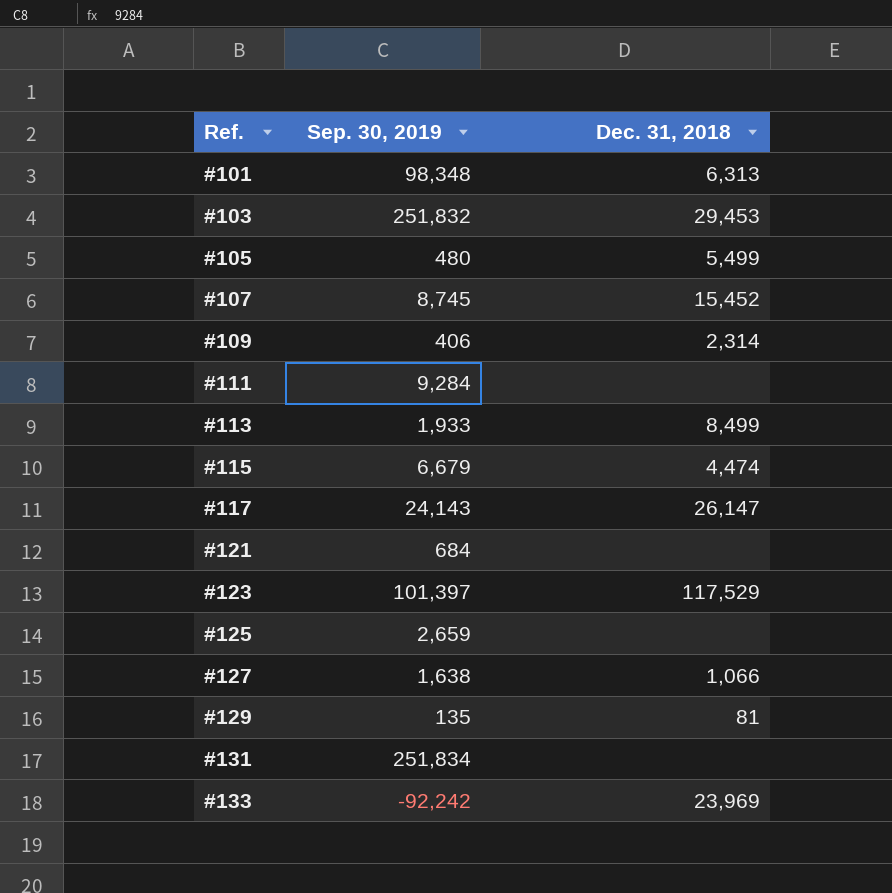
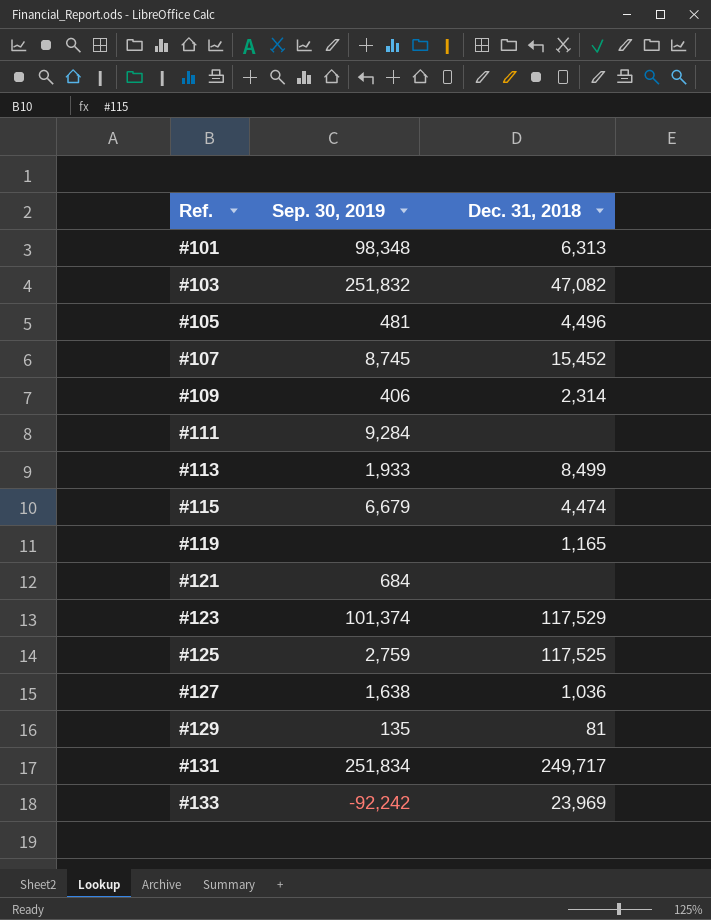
row #117: 24,143 | 26,147 -> none
#103 | Dec. 31, 2018: 29,453 -> 47,082
#105 | Sep. 30, 2019: 480 -> 481
#105 | Dec. 31, 2018: 5,499 -> 4,496
row #119: none -> none | 1,165
#123 | Sep. 30, 2019: 101,397 -> 101,374
#125 | Sep. 30, 2019: 2,659 -> 2,759
#125 | Dec. 31, 2018: none -> 117,525
#127 | Dec. 31, 2018: 1,066 -> 1,036
#131 | Dec. 31, 2018: none -> 249,717

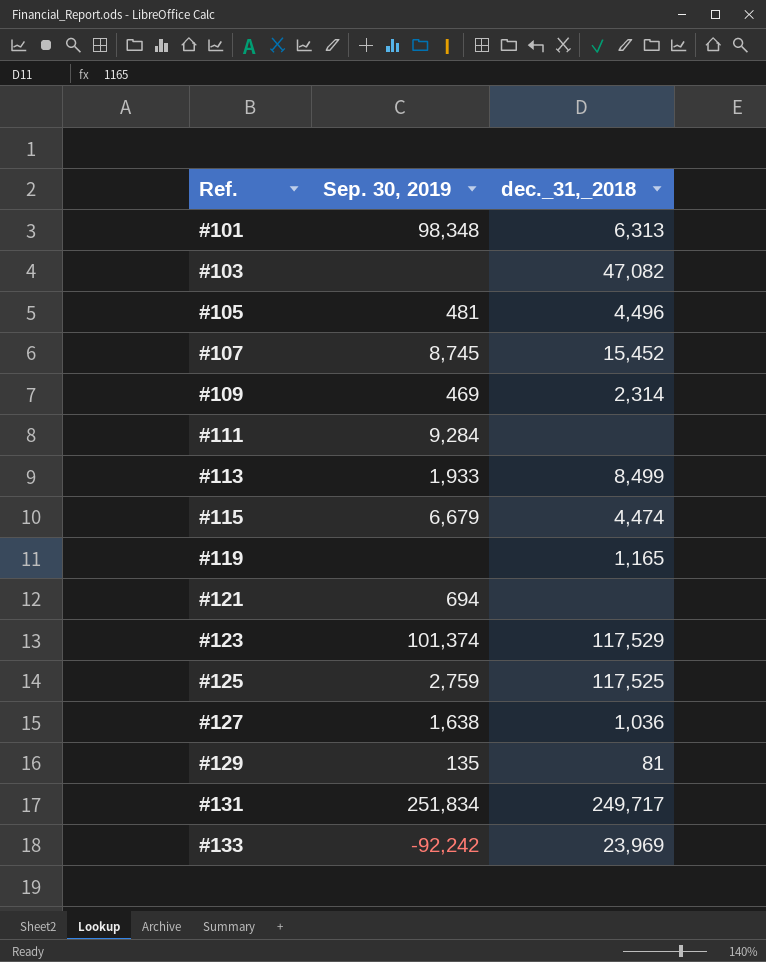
column name: Dec. 31, 2018 -> dec._31,_2018
#103 | Sep. 30, 2019: 251,832 -> none
#109 | Sep. 30, 2019: 406 -> 469
#121 | Sep. 30, 2019: 684 -> 694

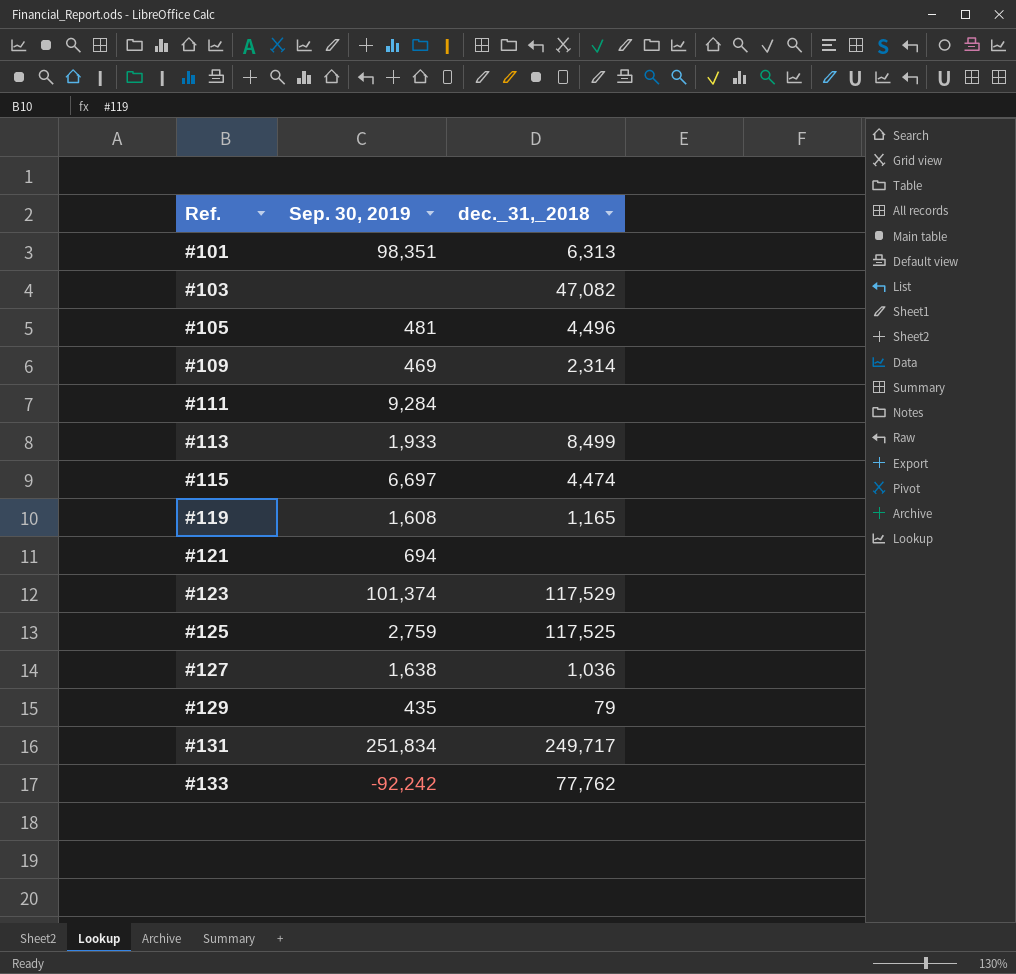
row #107: 8,745 | 15,452 -> none
#101 | Sep. 30, 2019: 98,348 -> 98,351
#115 | Sep. 30, 2019: 6,679 -> 6,697
#119 | Sep. 30, 2019: none -> 1,608
#129 | Sep. 30, 2019: 135 -> 435
#129 | dec._31,_2018: 81 -> 79
#133 | dec._31,_2018: 23,969 -> 77,762

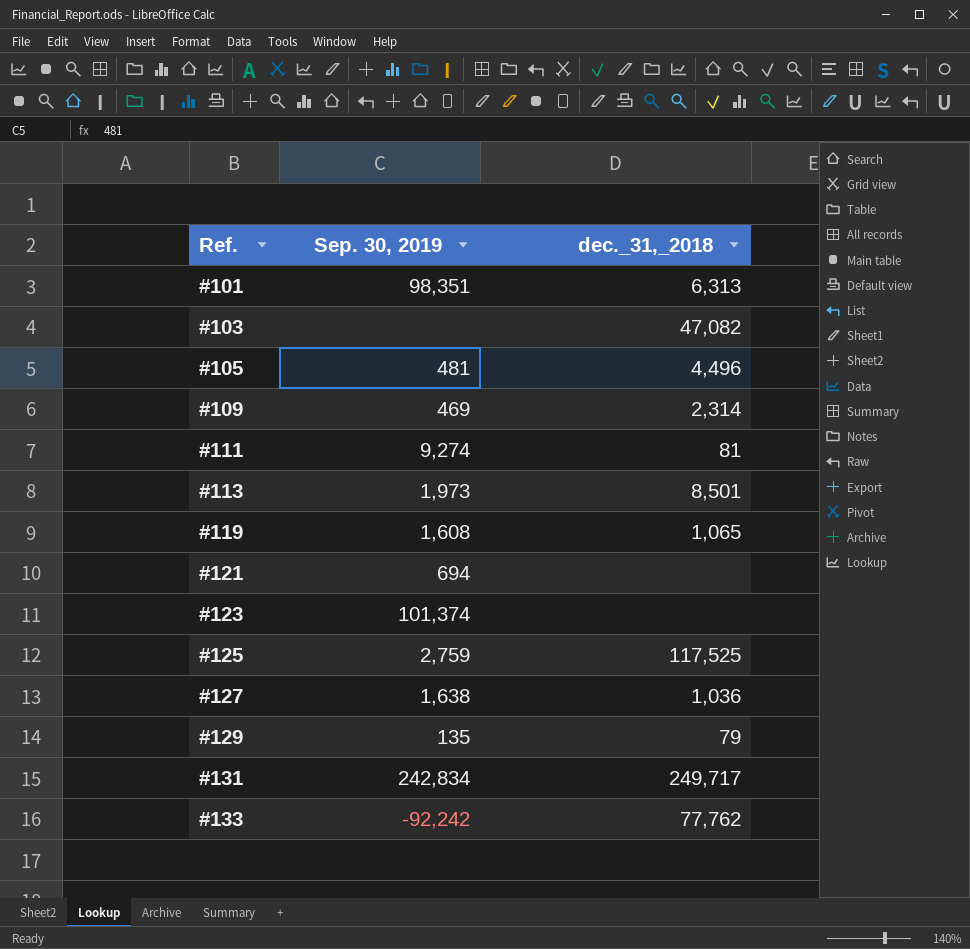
row #115: 6,697 | 4,474 -> none
#111 | Sep. 30, 2019: 9,284 -> 9,274
#111 | dec._31,_2018: none -> 81
#113 | Sep. 30, 2019: 1,933 -> 1,973
#113 | dec._31,_2018: 8,499 -> 8,501
#119 | dec._31,_2018: 1,165 -> 1,065
#123 | dec._31,_2018: 117,529 -> none
#129 | Sep. 30, 2019: 435 -> 135
#131 | Sep. 30, 2019: 251,834 -> 242,834

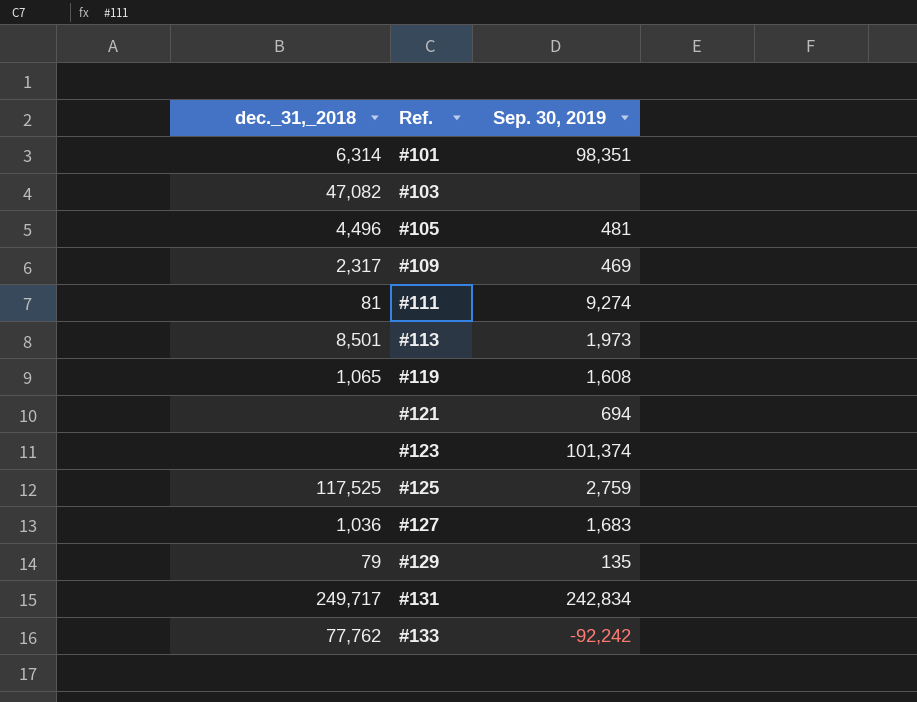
column dec._31,_2018 | position: 3 -> 1
#101 | dec._31,_2018: 6,313 -> 6,314
#109 | dec._31,_2018: 2,314 -> 2,317
#127 | Sep. 30, 2019: 1,638 -> 1,683

